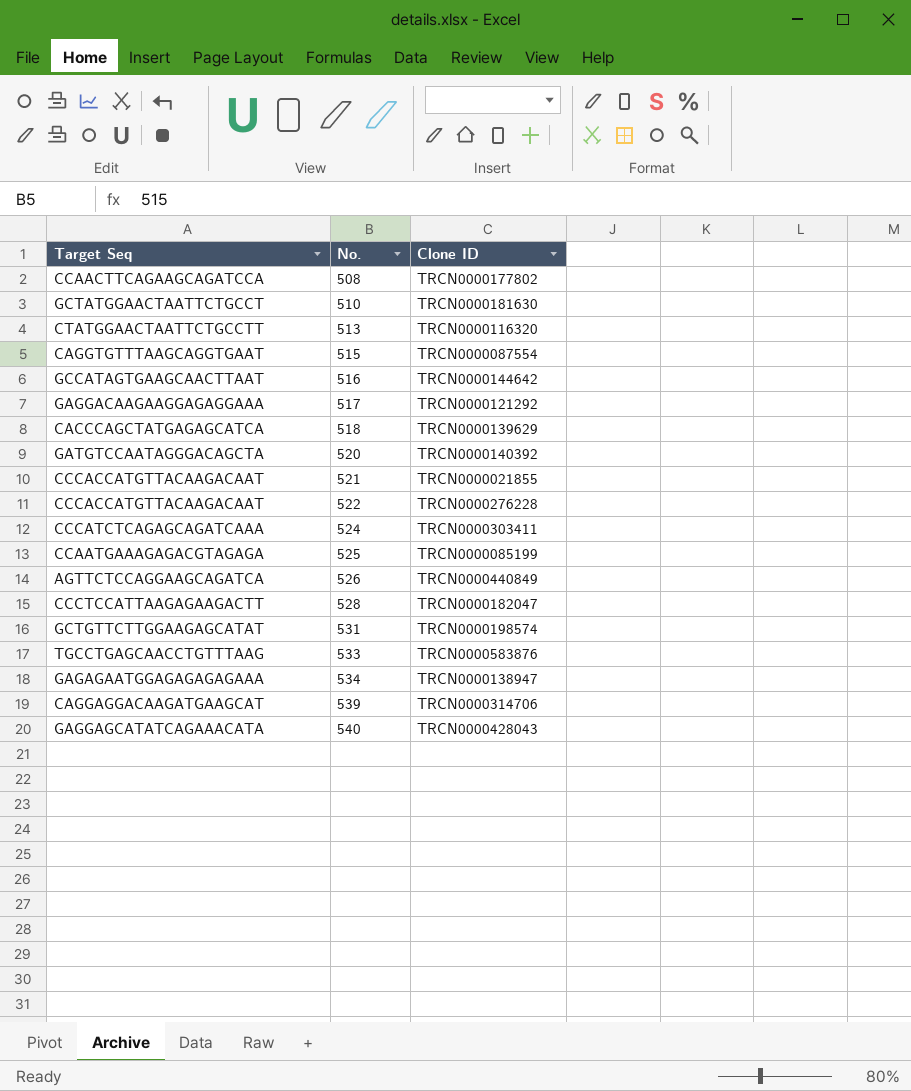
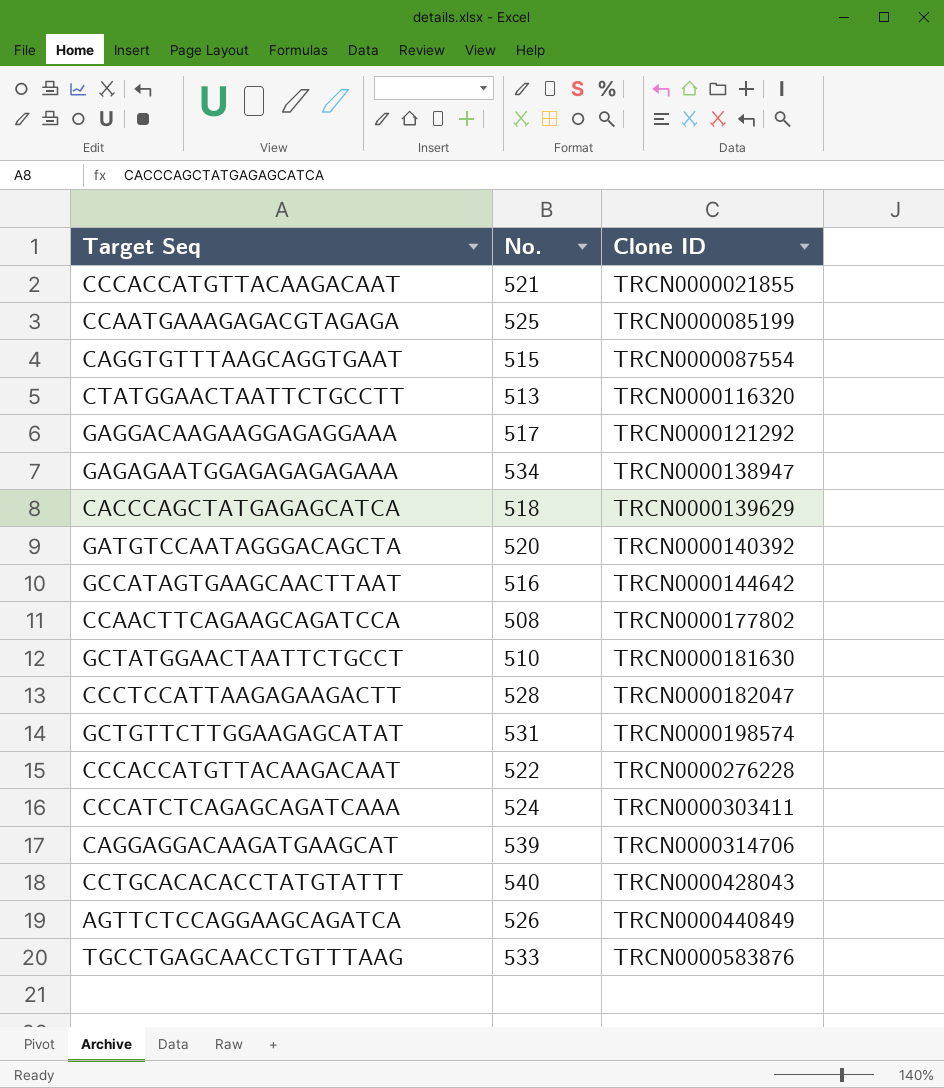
row order: No. ascending -> Clone ID ascending
540 | Target Seq: GAGGAGCATATCAGAAACATA -> CCTGCACACACCTATGTATTT

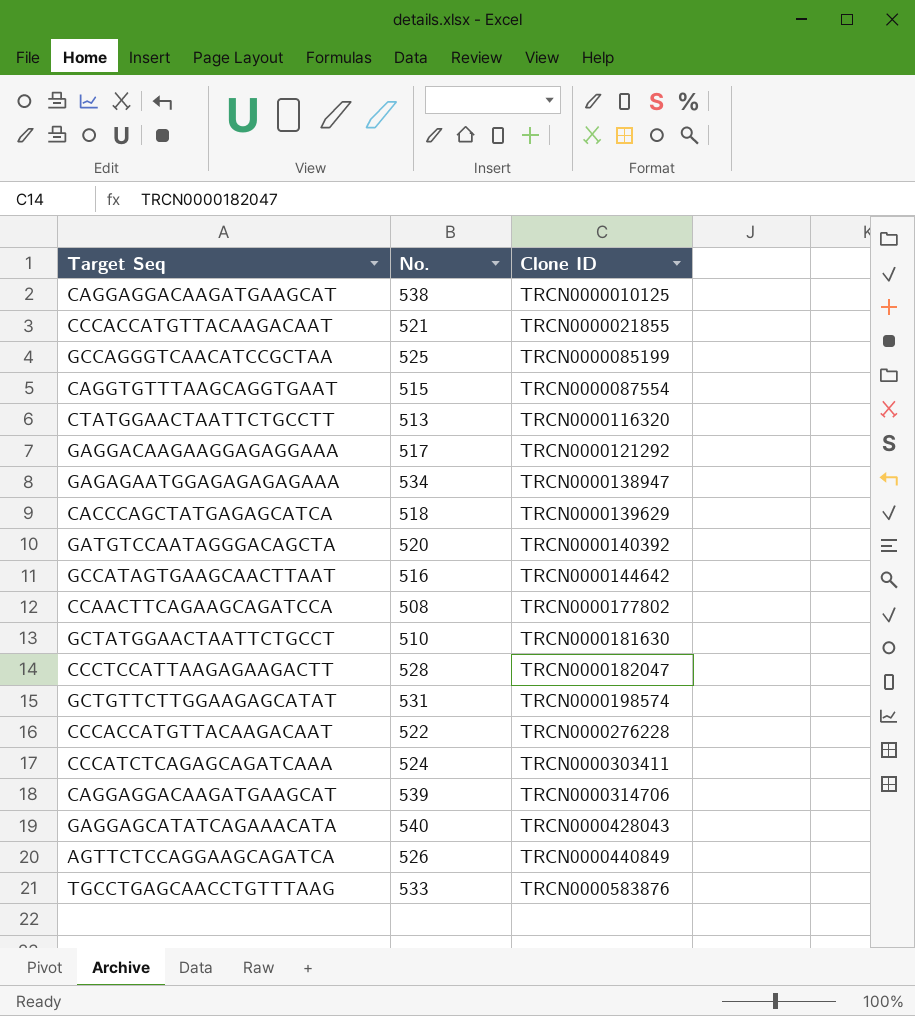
row 538: none -> CAGGAGGACAAGATGAAGCAT | TRCN0000010125
525 | Target Seq: CCAATGAAAGAGACGTAGAGA -> GCCAGGGTCAACATCCGCTAA
540 | Target Seq: CCTGCACACACCTATGTATTT -> GAGGAGCATATCAGAAACATA

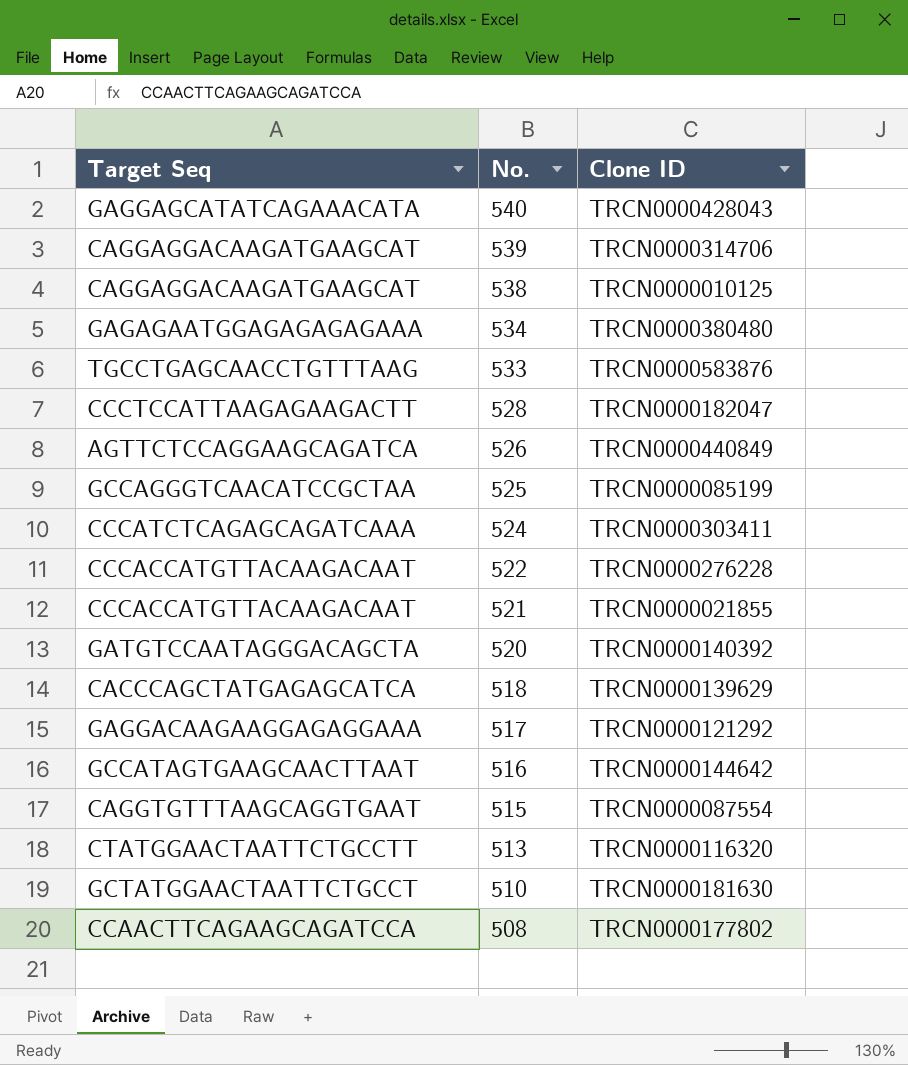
row order: Clone ID ascending -> No. descending
row 531: GCTGTTCTTGGAAGAGCATAT | TRCN0000198574 -> none
534 | Clone ID: TRCN0000138947 -> TRCN0000380480

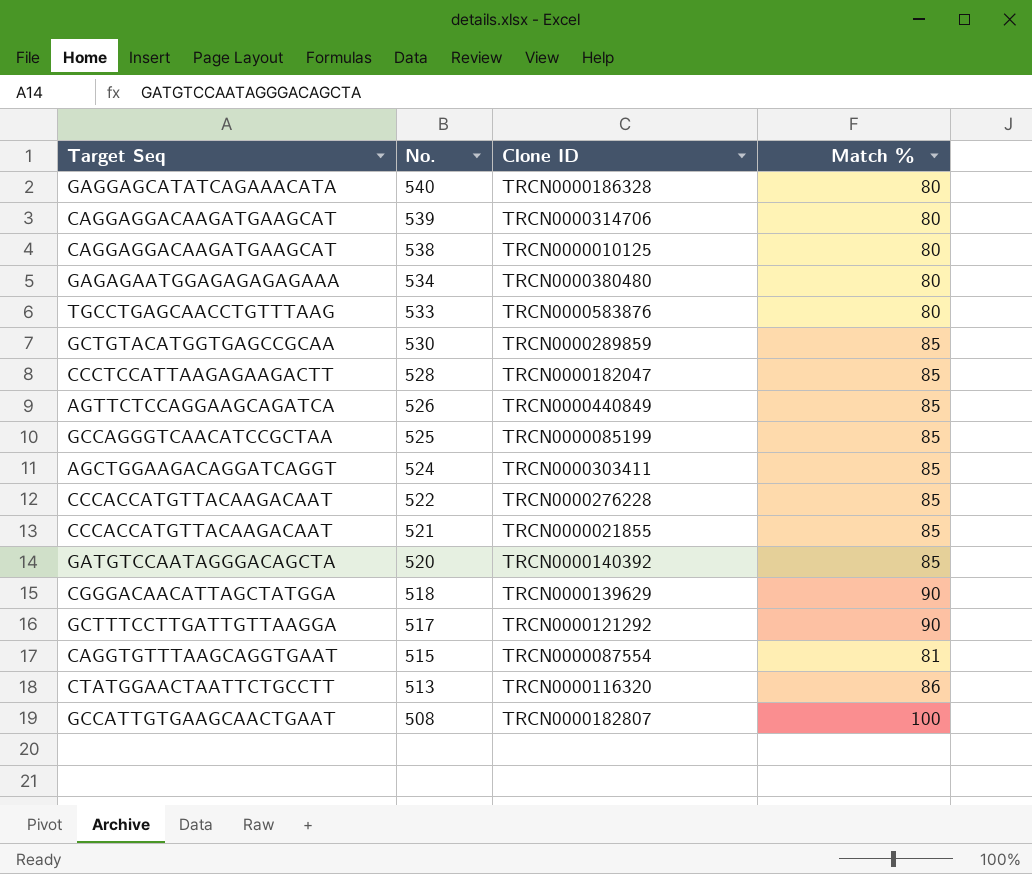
column Match % | position: none -> 4
row 516: GCCATAGTGAAGCAACTTAAT | TRCN0000144642 -> none
row 510: GCTATGGAACTAATTCTGCCT | TRCN0000181630 -> none
540 | Clone ID: TRCN0000428043 -> TRCN0000186328
row 530: none -> GCTGTACATGGTGAGCCGCAA | TRCN0000289859 | 85
524 | Target Seq: CCCATCTCAGAGCAGATCAAA -> AGCTGGAAGACAGGATCAGGT
518 | Target Seq: CACCCAGCTATGAGAGCATCA -> CGGGACAACATTAGCTATGGA
517 | Target Seq: GAGGACAAGAAGGAGAGGAAA -> GCTTTCCTTGATTGTTAAGGA
508 | Target Seq: CCAACTTCAGAAGCAGATCCA -> GCCATTGTGAAGCAACTGAAT
508 | Clone ID: TRCN0000177802 -> TRCN0000182807

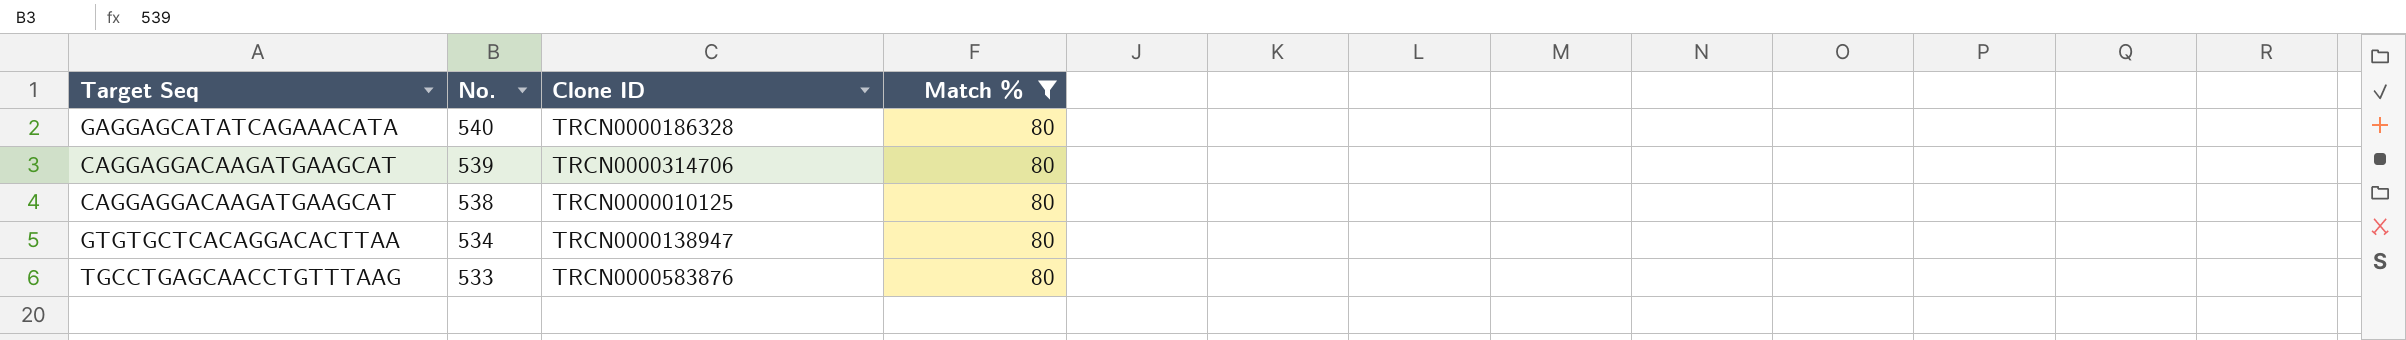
filter: none -> Match % = 80
534 | Target Seq: GAGAGAATGGAGAGAGAGAAA -> GTGTGCTCACAGGACACTTAA
534 | Clone ID: TRCN0000380480 -> TRCN0000138947

